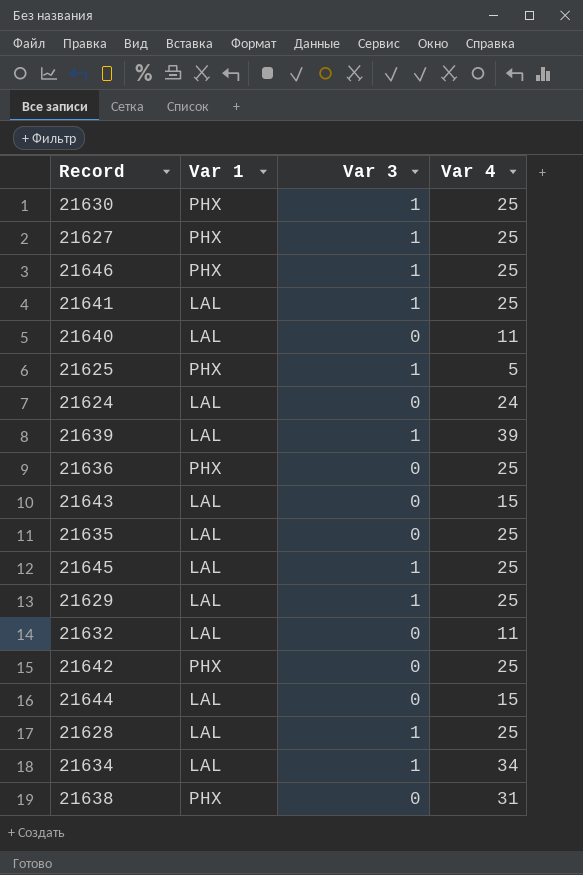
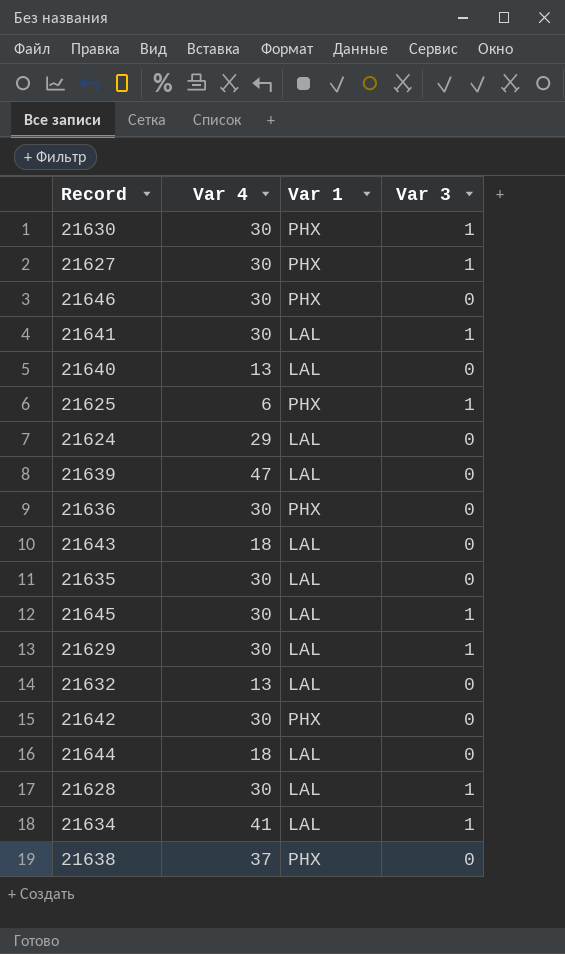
column Var 4 | position: 4 -> 2
21630 | Var 4: 25 -> 30
21627 | Var 4: 25 -> 30
21646 | Var 4: 25 -> 30
21646 | Var 3: 1 -> 0
21641 | Var 4: 25 -> 30
21640 | Var 4: 11 -> 13
21625 | Var 4: 5 -> 6
21624 | Var 4: 24 -> 29
21639 | Var 4: 39 -> 47
21639 | Var 3: 1 -> 0
21636 | Var 4: 25 -> 30
21643 | Var 4: 15 -> 18
21635 | Var 4: 25 -> 30
21645 | Var 4: 25 -> 30
21629 | Var 4: 25 -> 30
21632 | Var 4: 11 -> 13
21642 | Var 4: 25 -> 30
21644 | Var 4: 15 -> 18
21628 | Var 4: 25 -> 30
21634 | Var 4: 34 -> 41
21638 | Var 4: 31 -> 37

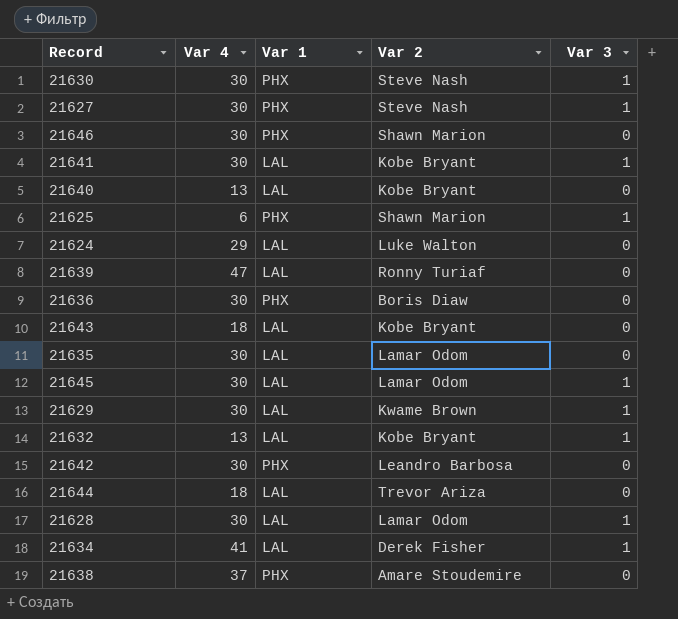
column Var 2 | position: none -> 4
21632 | Var 3: 0 -> 1

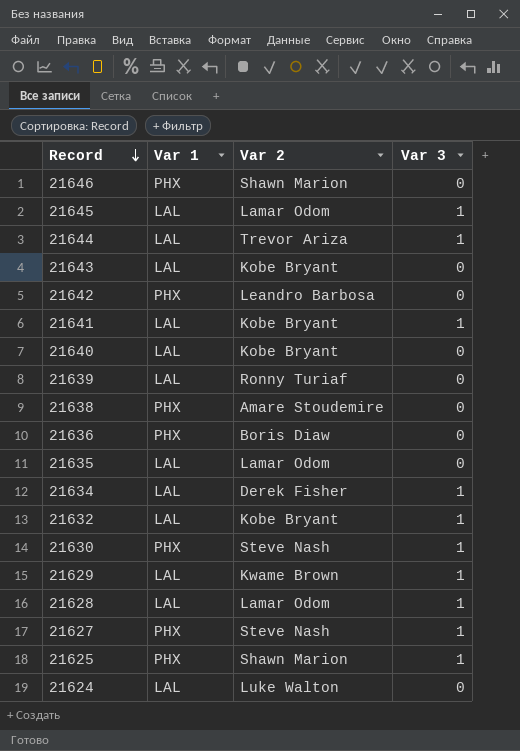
row order: none -> Record descending
column Var 4 | position: 2 -> none
21644 | Var 3: 0 -> 1

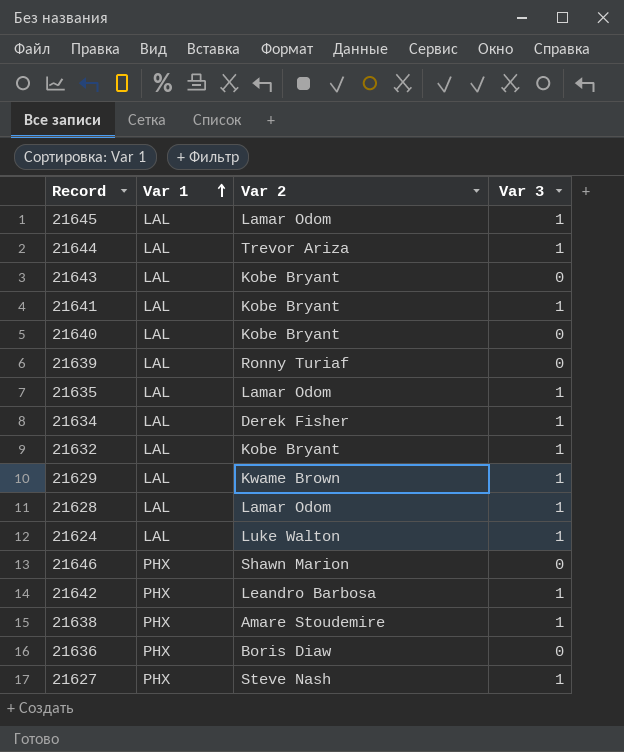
row order: Record descending -> Var 1 ascending
row 21630: PHX | Steve Nash | 1 -> none
row 21625: PHX | Shawn Marion | 1 -> none
21635 | Var 3: 0 -> 1
21624 | Var 3: 0 -> 1
21642 | Var 3: 0 -> 1
21638 | Var 3: 0 -> 1

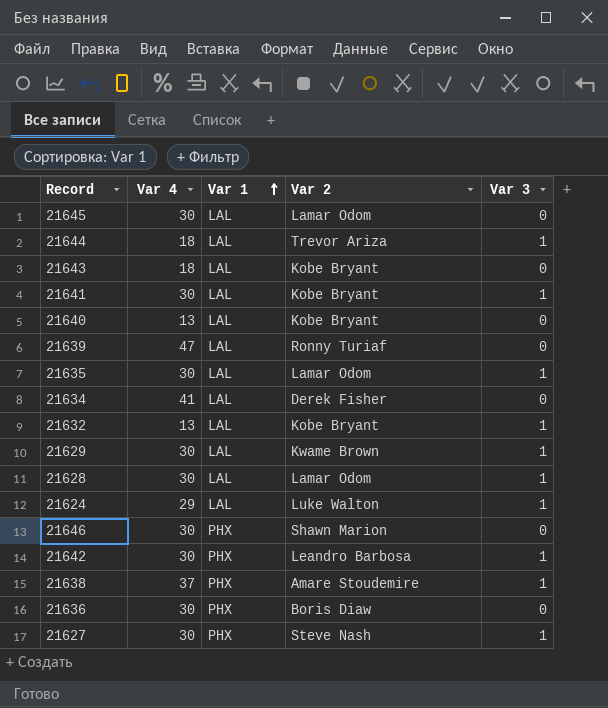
column Var 4 | position: none -> 2
21645 | Var 3: 1 -> 0
21634 | Var 3: 1 -> 0

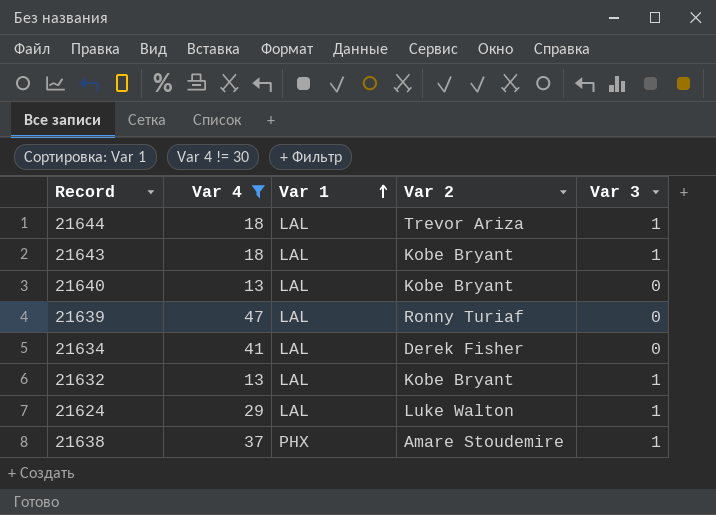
filter: none -> Var 4 != 30
21643 | Var 3: 0 -> 1

